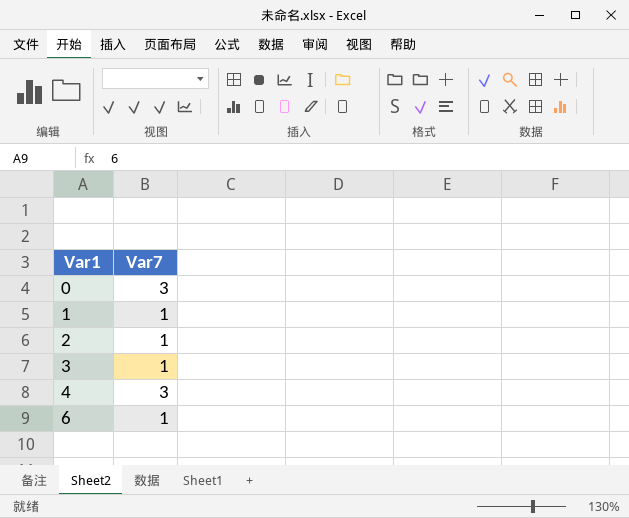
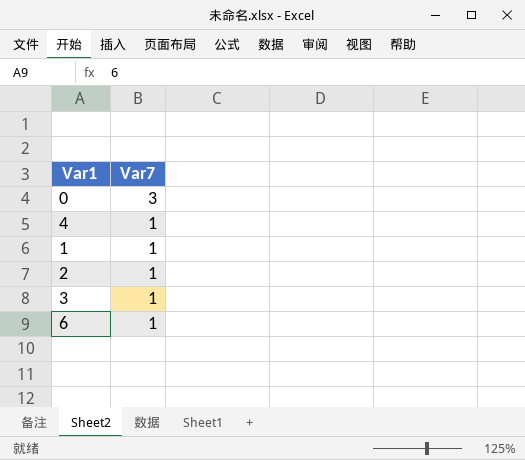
row order: Var1 ascending -> Var7 descending
4 | Var7: 3 -> 1

